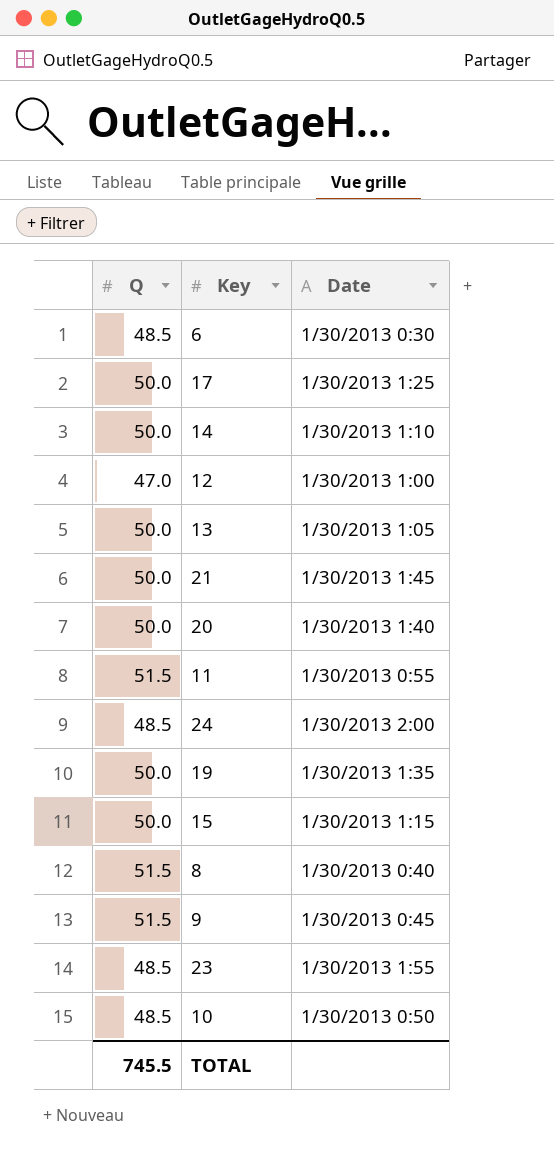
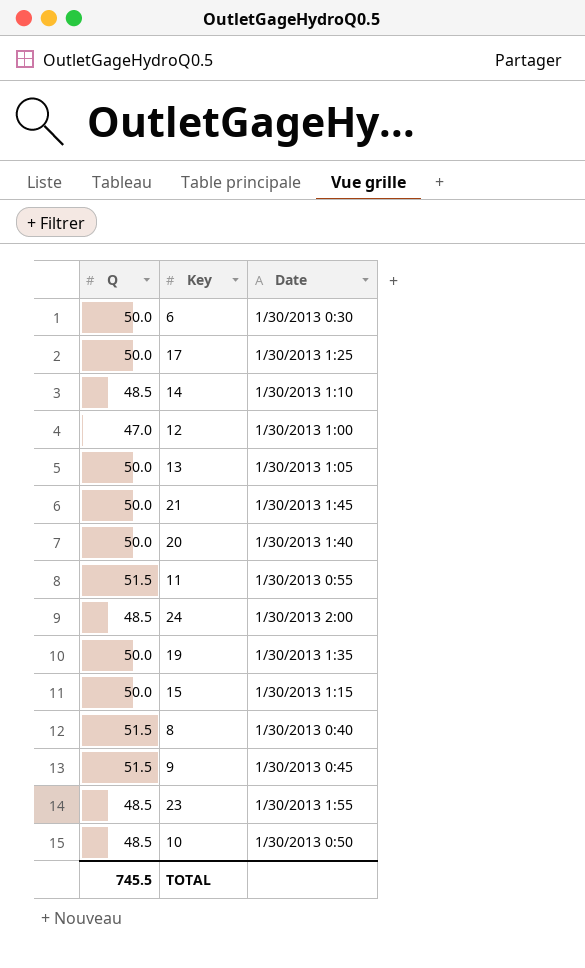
6 | Q: 48.5 -> 50.0
14 | Q: 50.0 -> 48.5

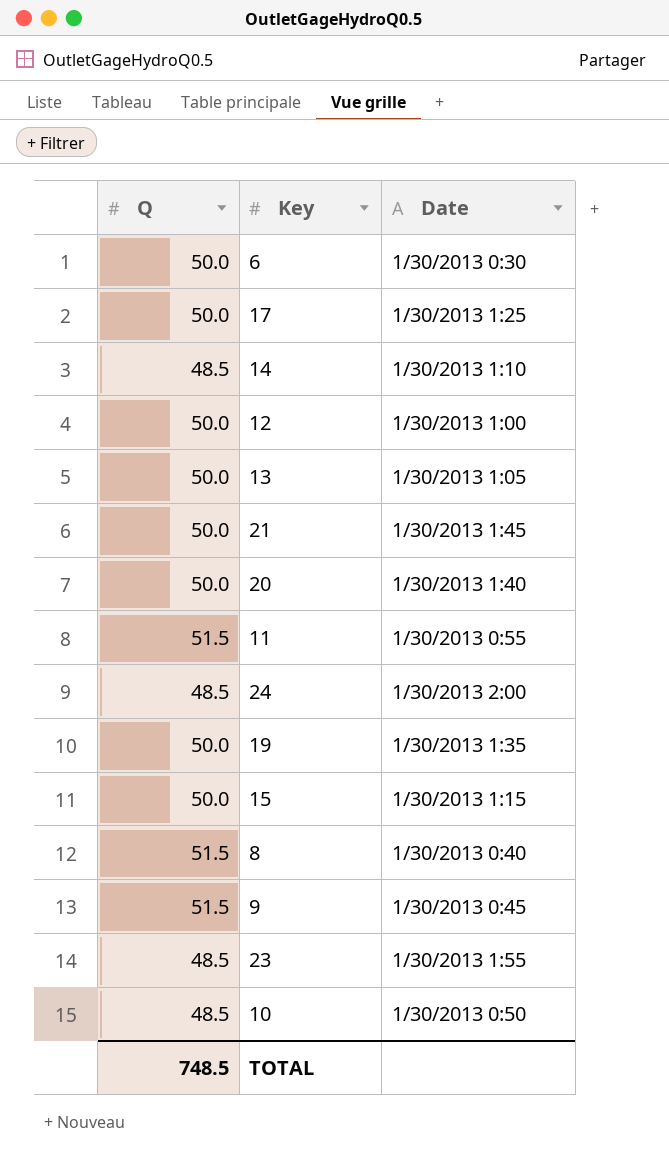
12 | Q: 47.0 -> 50.0
TOTAL | Q: 745.5 -> 748.5

